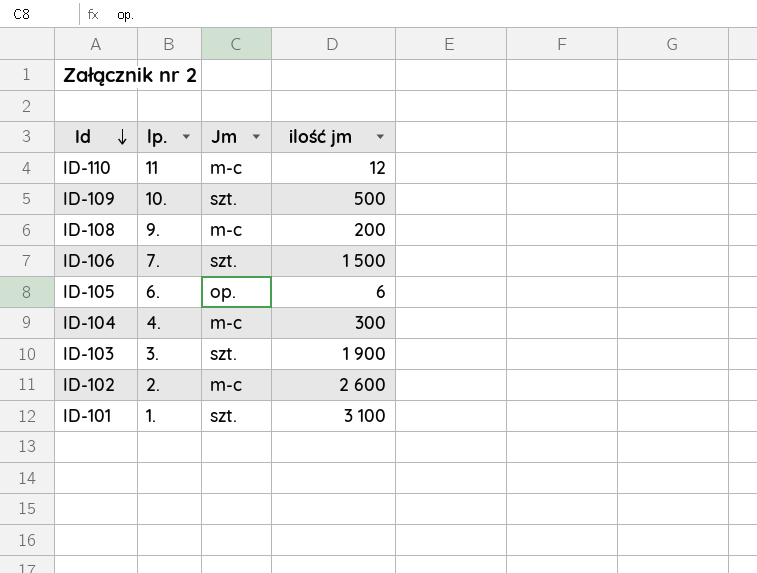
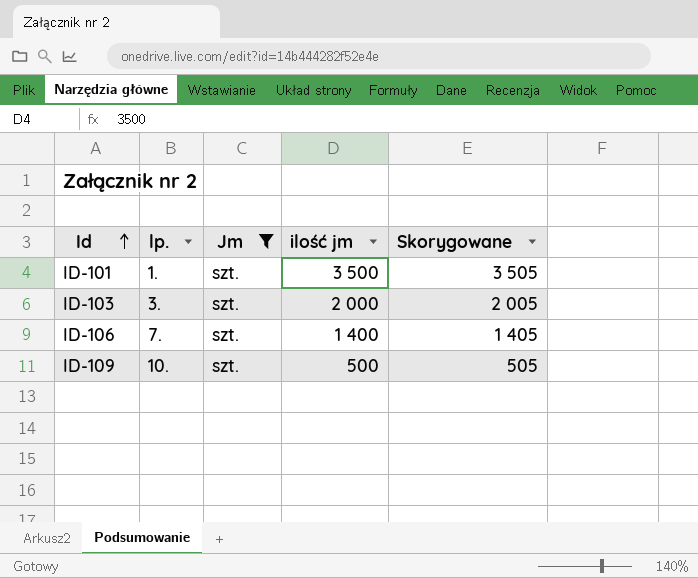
filter: none -> Jm = szt.
row order: Id descending -> Id ascending
column Skorygowane | formula: none -> [ilość jm] + 5
ID-101 | ilość jm: 3 100 -> 3 500
ID-103 | ilość jm: 1 900 -> 2 000
ID-106 | ilość jm: 1 500 -> 1 400

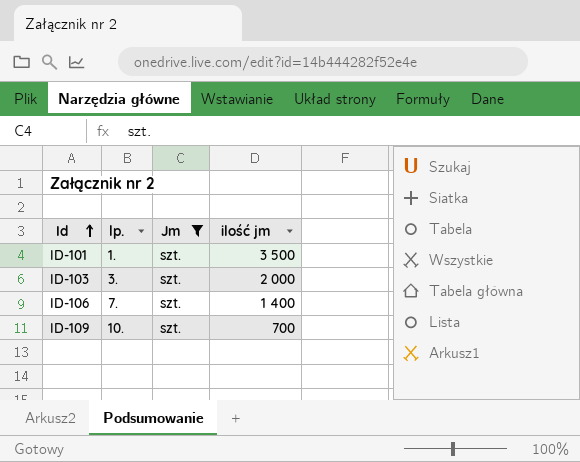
column Skorygowane | formula: [ilość jm] + 5 -> none
ID-109 | ilość jm: 500 -> 700

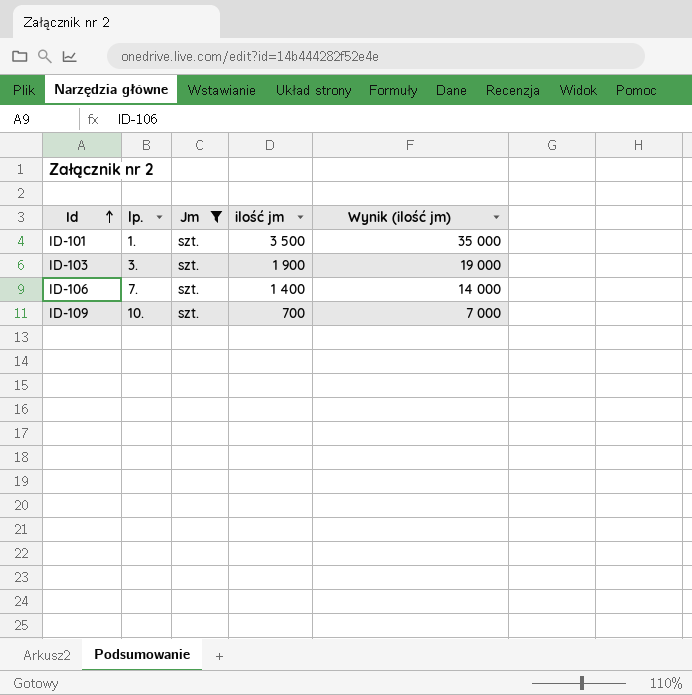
column Wynik (ilość jm) | formula: none -> [ilość jm] * 10
ID-103 | ilość jm: 2 000 -> 1 900

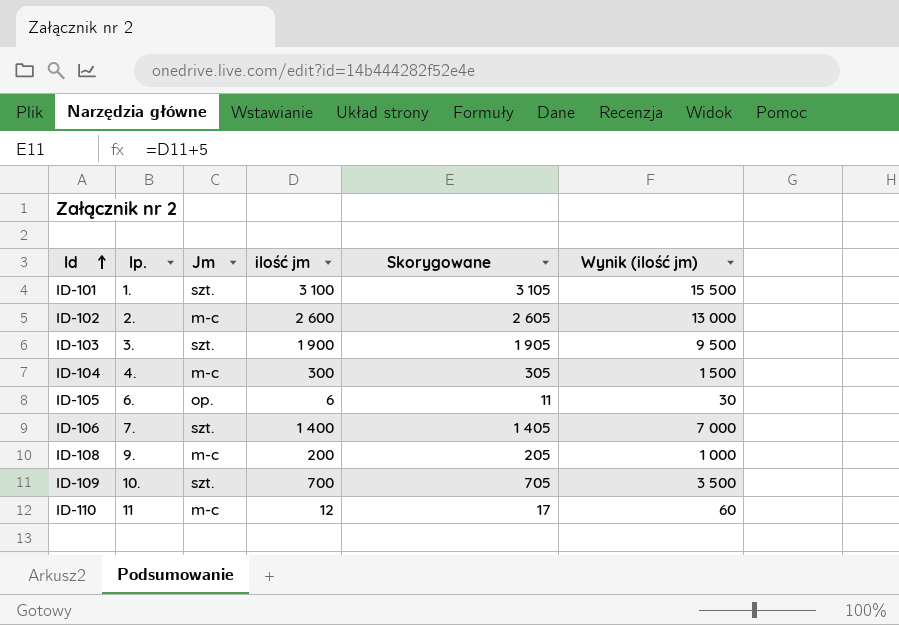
filter: Jm = szt. -> none
column Skorygowane | formula: none -> [ilość jm] + 5
column Wynik (ilość jm) | formula: [ilość jm] * 10 -> [ilość jm] * 5
ID-101 | ilość jm: 3 500 -> 3 100

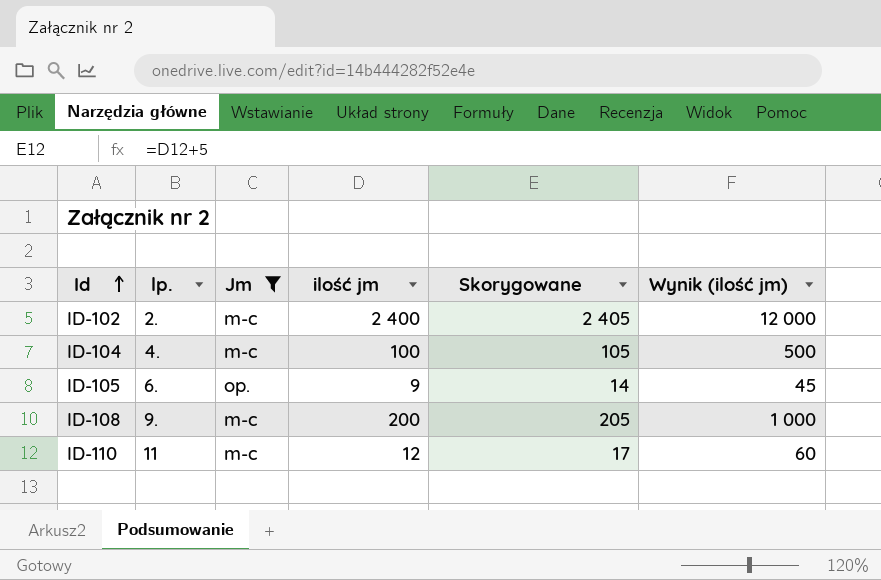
filter: none -> Jm != szt.
ID-102 | ilość jm: 2 600 -> 2 400
ID-102 | Skorygowane: 2 605 -> 2 405
ID-102 | Wynik (ilość jm): 13 000 -> 12 000
ID-104 | ilość jm: 300 -> 100
ID-104 | Skorygowane: 305 -> 105
ID-104 | Wynik (ilość jm): 1 500 -> 500
ID-105 | ilość jm: 6 -> 9
ID-105 | Skorygowane: 11 -> 14
ID-105 | Wynik (ilość jm): 30 -> 45

